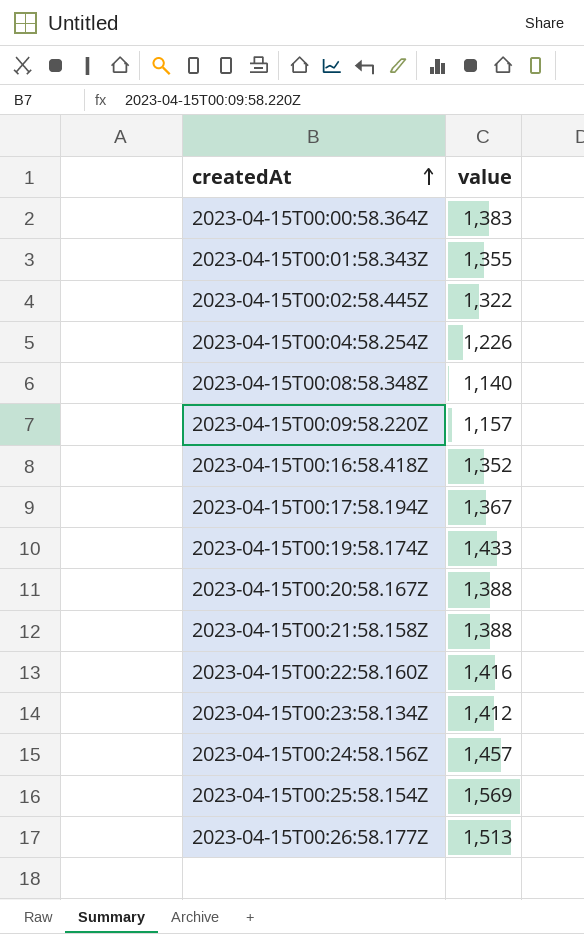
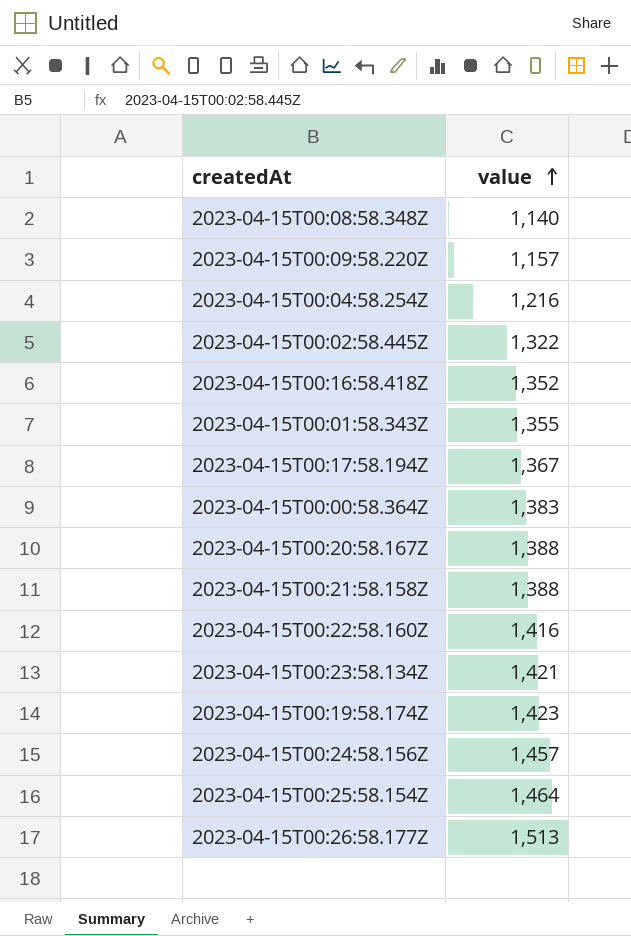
row order: createdAt ascending -> value ascending
2023-04-15T00:04:58.254Z | value: 1,226 -> 1,216
2023-04-15T00:23:58.134Z | value: 1,412 -> 1,421
2023-04-15T00:19:58.174Z | value: 1,433 -> 1,423
2023-04-15T00:25:58.154Z | value: 1,569 -> 1,464

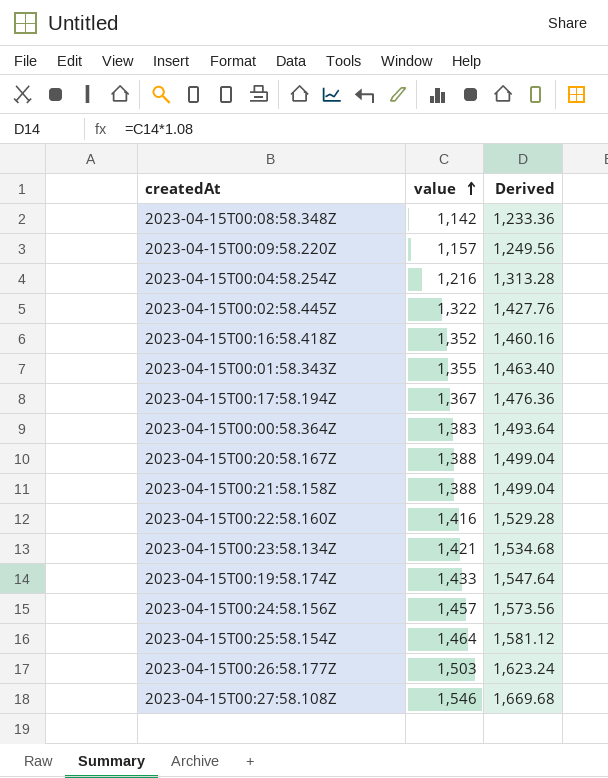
column Derived | formula: none -> [value] * 1.08
2023-04-15T00:08:58.348Z | value: 1,140 -> 1,142
2023-04-15T00:19:58.174Z | value: 1,423 -> 1,433
2023-04-15T00:26:58.177Z | value: 1,513 -> 1,503
row 2023-04-15T00:27:58.108Z: none -> 1,546 | 1,669.68

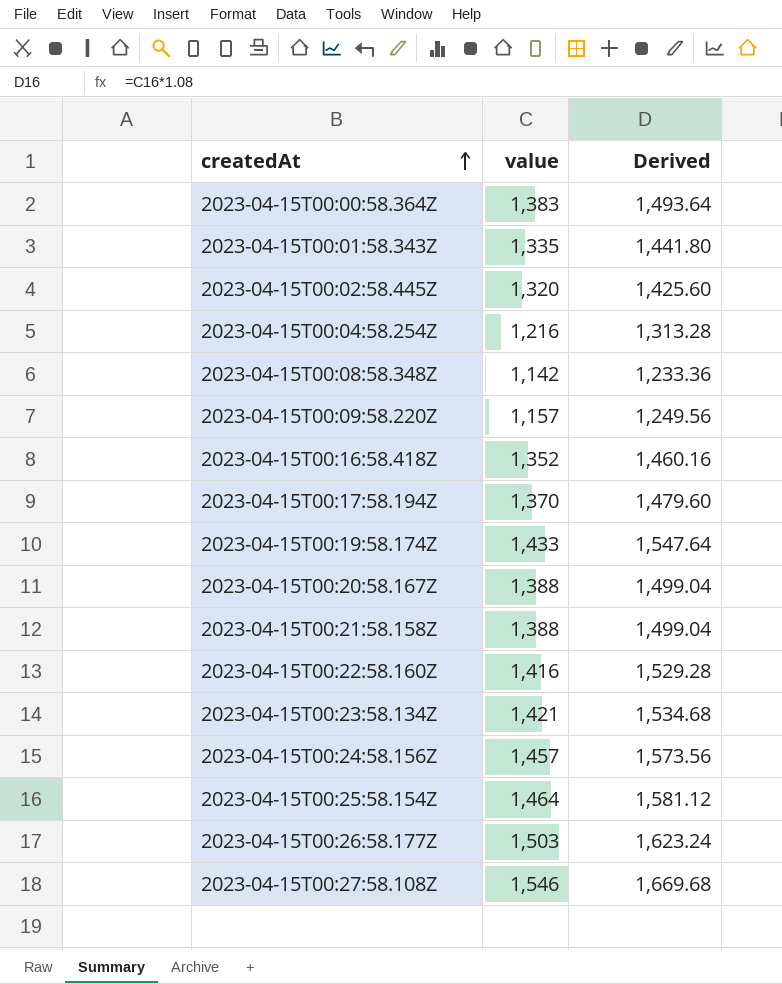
row order: value ascending -> createdAt ascending
2023-04-15T00:01:58.343Z | value: 1,355 -> 1,335
2023-04-15T00:01:58.343Z | Derived: 1,463.40 -> 1,441.80
2023-04-15T00:02:58.445Z | value: 1,322 -> 1,320
2023-04-15T00:02:58.445Z | Derived: 1,427.76 -> 1,425.60
2023-04-15T00:17:58.194Z | value: 1,367 -> 1,370
2023-04-15T00:17:58.194Z | Derived: 1,476.36 -> 1,479.60

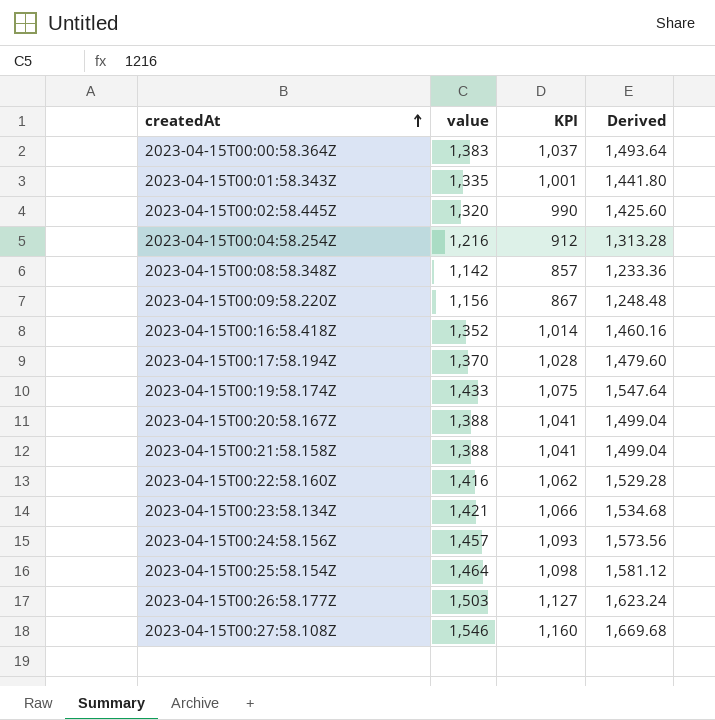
column KPI | formula: none -> [value] * 0.75
2023-04-15T00:09:58.220Z | value: 1,157 -> 1,156
2023-04-15T00:09:58.220Z | Derived: 1,249.56 -> 1,248.48

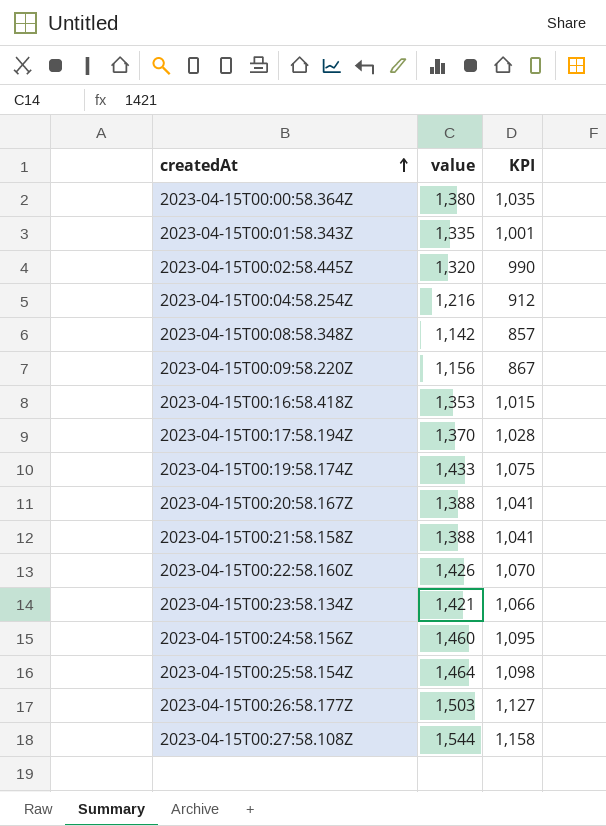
column Derived | formula: [value] * 1.08 -> none
2023-04-15T00:00:58.364Z | value: 1,383 -> 1,380
2023-04-15T00:00:58.364Z | KPI: 1,037 -> 1,035
2023-04-15T00:16:58.418Z | value: 1,352 -> 1,353
2023-04-15T00:16:58.418Z | KPI: 1,014 -> 1,015
2023-04-15T00:22:58.160Z | value: 1,416 -> 1,426
2023-04-15T00:22:58.160Z | KPI: 1,062 -> 1,070
2023-04-15T00:24:58.156Z | value: 1,457 -> 1,460
2023-04-15T00:24:58.156Z | KPI: 1,093 -> 1,095
2023-04-15T00:27:58.108Z | value: 1,546 -> 1,544
2023-04-15T00:27:58.108Z | KPI: 1,160 -> 1,158

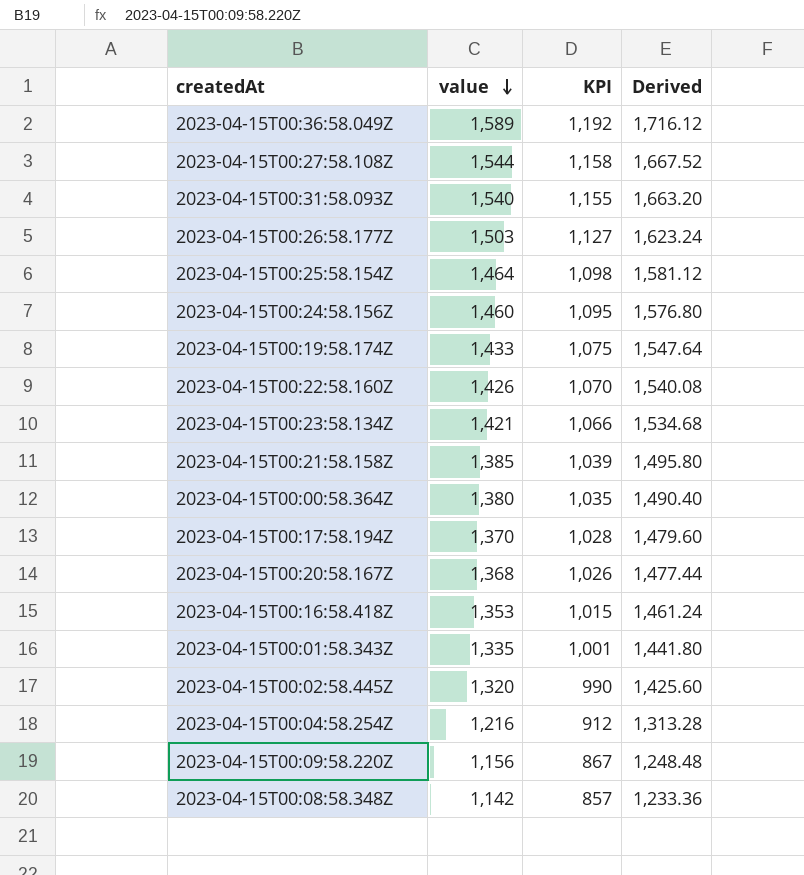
row order: createdAt ascending -> value descending
column Derived | formula: none -> [value] * 1.08
row 2023-04-15T00:36:58.049Z: none -> 1,589 | 1,192 | 1,716.12
row 2023-04-15T00:31:58.093Z: none -> 1,540 | 1,155 | 1,663.20
2023-04-15T00:21:58.158Z | value: 1,388 -> 1,385
2023-04-15T00:21:58.158Z | KPI: 1,041 -> 1,039
2023-04-15T00:20:58.167Z | value: 1,388 -> 1,368
2023-04-15T00:20:58.167Z | KPI: 1,041 -> 1,026

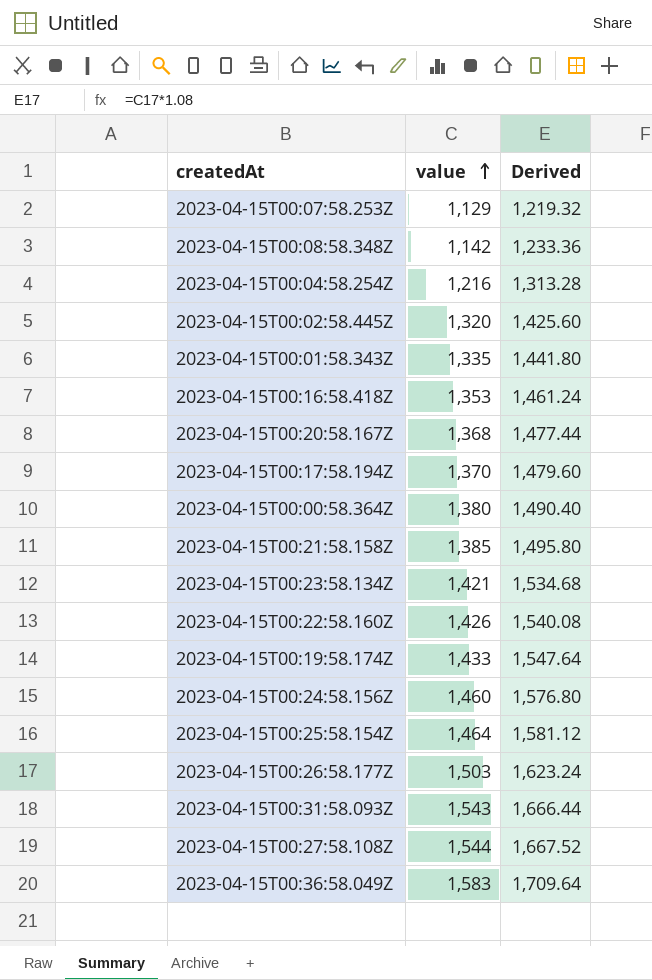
row order: value descending -> value ascending
column KPI | formula: [value] * 0.75 -> none
row 2023-04-15T00:09:58.220Z: 1,156 | 867 | 1,248.48 -> none
row 2023-04-15T00:07:58.253Z: none -> 1,129 | 1,219.32
2023-04-15T00:31:58.093Z | value: 1,540 -> 1,543
2023-04-15T00:31:58.093Z | Derived: 1,663.20 -> 1,666.44
2023-04-15T00:36:58.049Z | value: 1,589 -> 1,583
2023-04-15T00:36:58.049Z | Derived: 1,716.12 -> 1,709.64

